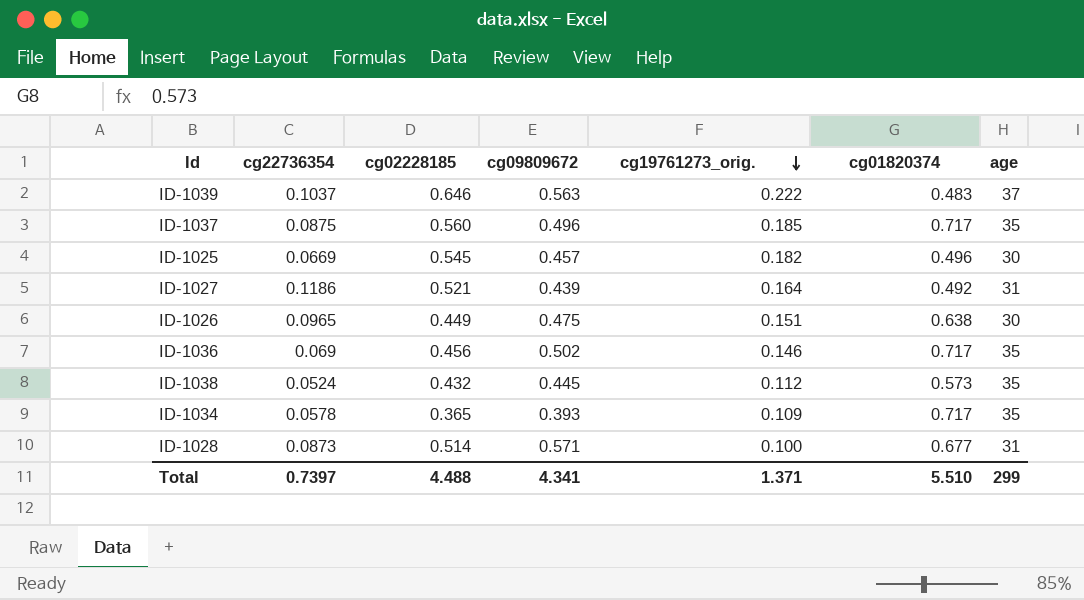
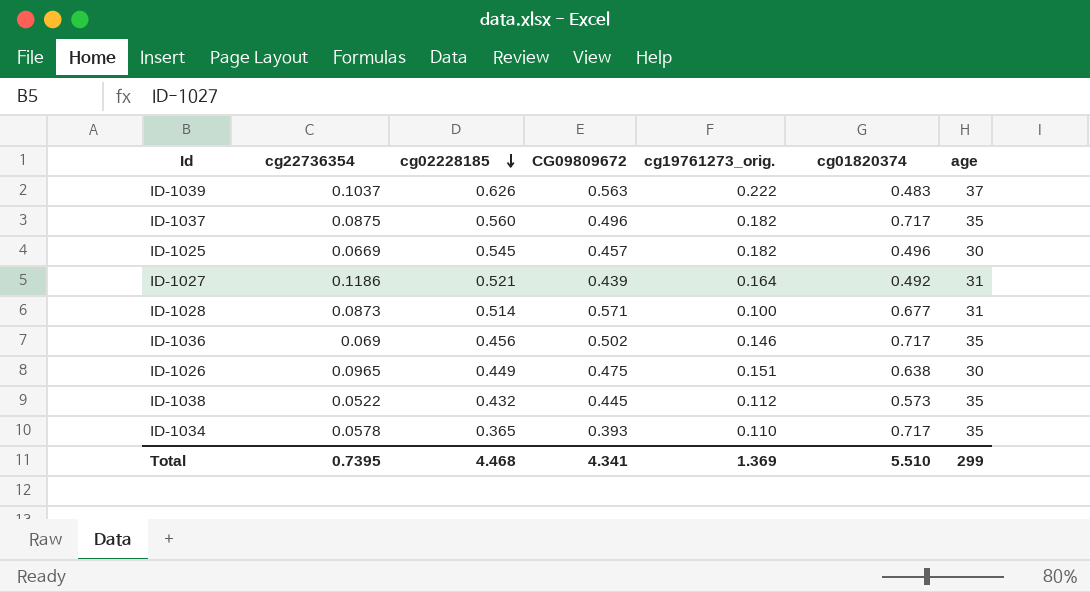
row order: cg19761273_orig. descending -> cg02228185 descending
column name: cg09809672 -> CG09809672
ID-1039 | cg02228185: 0.646 -> 0.626
ID-1037 | cg19761273_orig.: 0.185 -> 0.182
ID-1038 | cg22736354: 0.0524 -> 0.0522
ID-1034 | cg19761273_orig.: 0.109 -> 0.110
Total | cg22736354: 0.7397 -> 0.7395
Total | cg02228185: 4.488 -> 4.468
Total | cg19761273_orig.: 1.371 -> 1.369

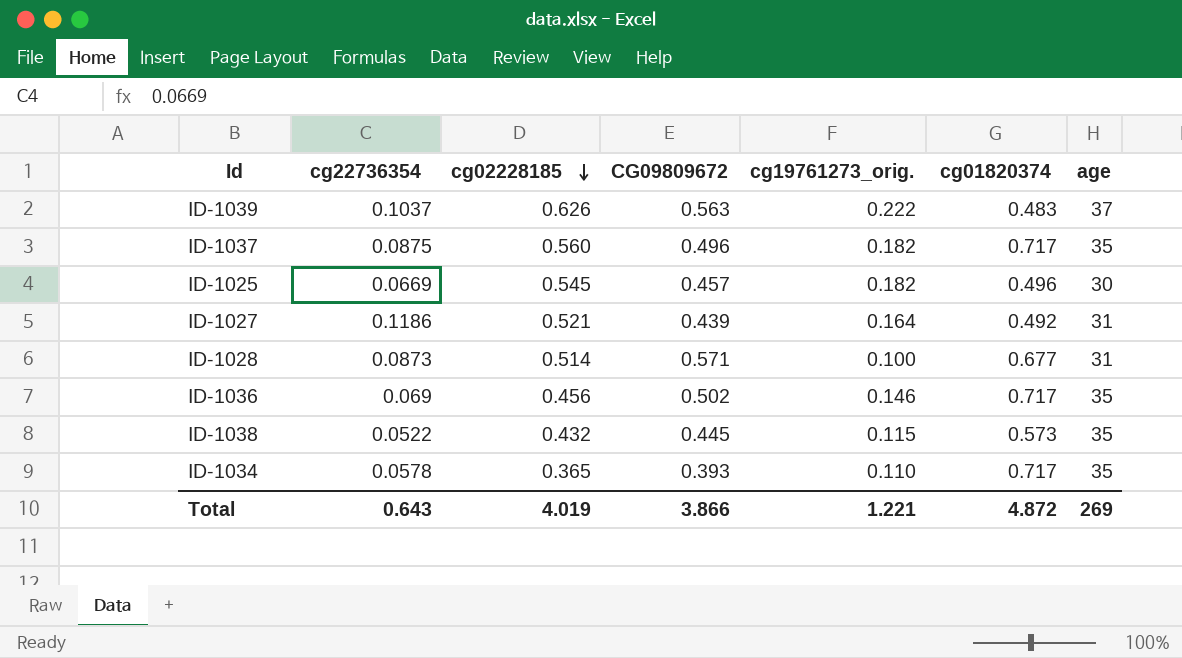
row ID-1026: 0.0965 | 0.449 | 0.475 | 0.151 | 0.638 | 30 -> none
ID-1038 | cg19761273_orig.: 0.112 -> 0.115
Total | cg22736354: 0.7395 -> 0.643
Total | cg02228185: 4.468 -> 4.019
Total | CG09809672: 4.341 -> 3.866
Total | cg19761273_orig.: 1.369 -> 1.221
Total | cg01820374: 5.510 -> 4.872
Total | age: 299 -> 269

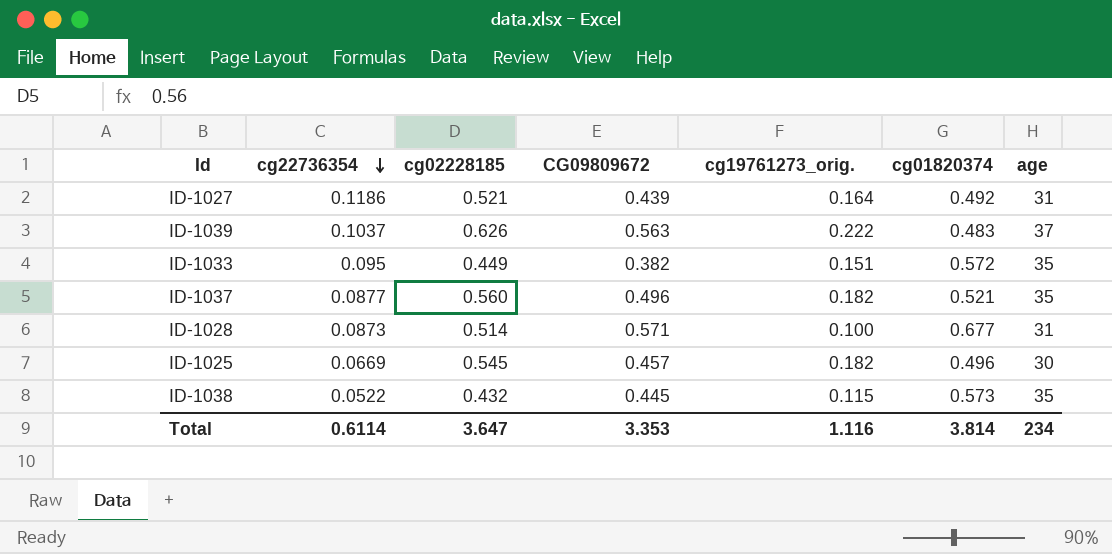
row order: cg02228185 descending -> cg22736354 descending
row ID-1036: 0.069 | 0.456 | 0.502 | 0.146 | 0.717 | 35 -> none
row ID-1034: 0.0578 | 0.365 | 0.393 | 0.110 | 0.717 | 35 -> none
row ID-1033: none -> 0.095 | 0.449 | 0.382 | 0.151 | 0.572 | 35
ID-1037 | cg22736354: 0.0875 -> 0.0877
ID-1037 | cg01820374: 0.717 -> 0.521
Total | cg22736354: 0.643 -> 0.6114
Total | cg02228185: 4.019 -> 3.647
Total | CG09809672: 3.866 -> 3.353
Total | cg19761273_orig.: 1.221 -> 1.116
Total | cg01820374: 4.872 -> 3.814
Total | age: 269 -> 234

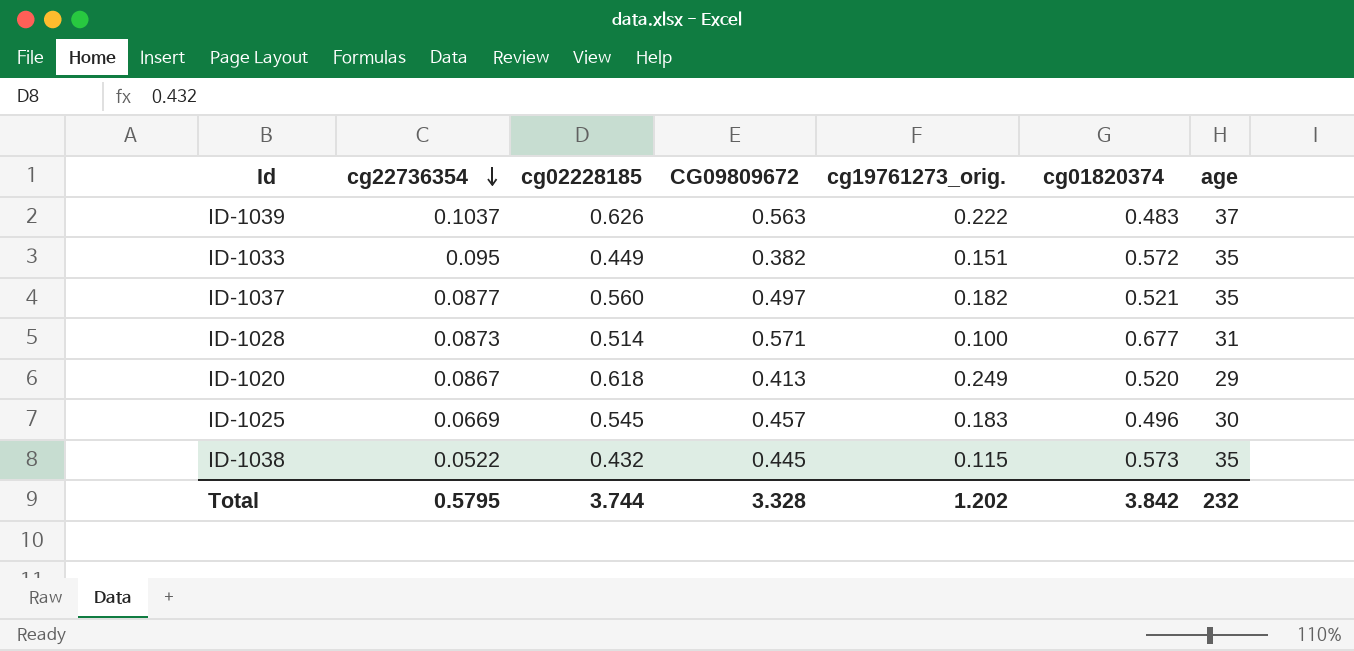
row ID-1027: 0.1186 | 0.521 | 0.439 | 0.164 | 0.492 | 31 -> none
ID-1037 | CG09809672: 0.496 -> 0.497
row ID-1020: none -> 0.0867 | 0.618 | 0.413 | 0.249 | 0.520 | 29
ID-1025 | cg19761273_orig.: 0.182 -> 0.183
Total | cg22736354: 0.6114 -> 0.5795
Total | cg02228185: 3.647 -> 3.744
Total | CG09809672: 3.353 -> 3.328
Total | cg19761273_orig.: 1.116 -> 1.202
Total | cg01820374: 3.814 -> 3.842
Total | age: 234 -> 232

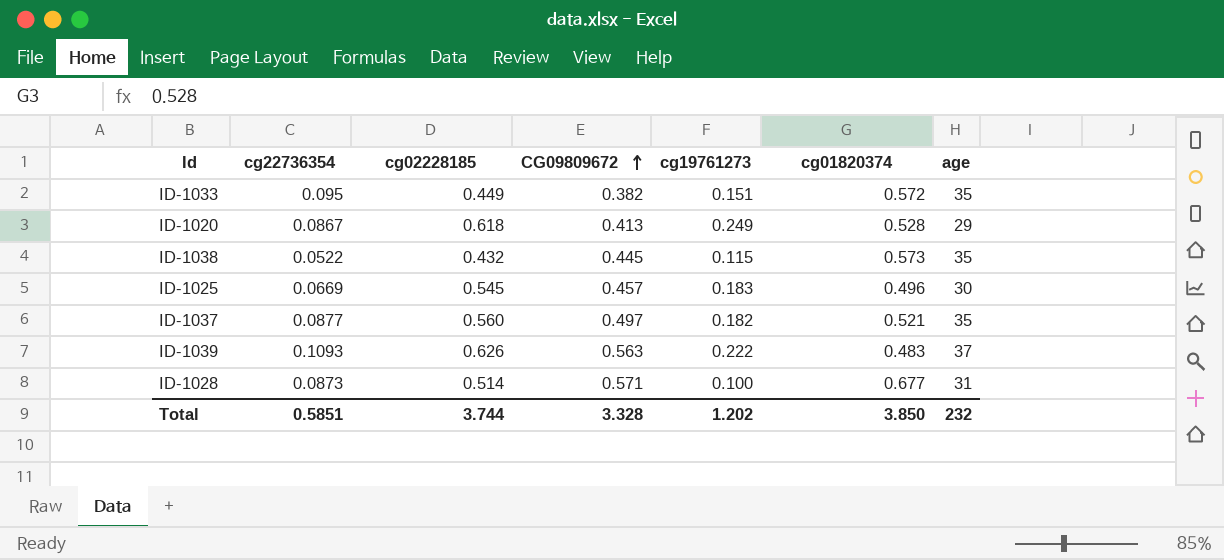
row order: cg22736354 descending -> CG09809672 ascending
column name: cg19761273_orig. -> cg19761273
ID-1020 | cg01820374: 0.520 -> 0.528
ID-1039 | cg22736354: 0.1037 -> 0.1093
Total | cg22736354: 0.5795 -> 0.5851
Total | cg01820374: 3.842 -> 3.850

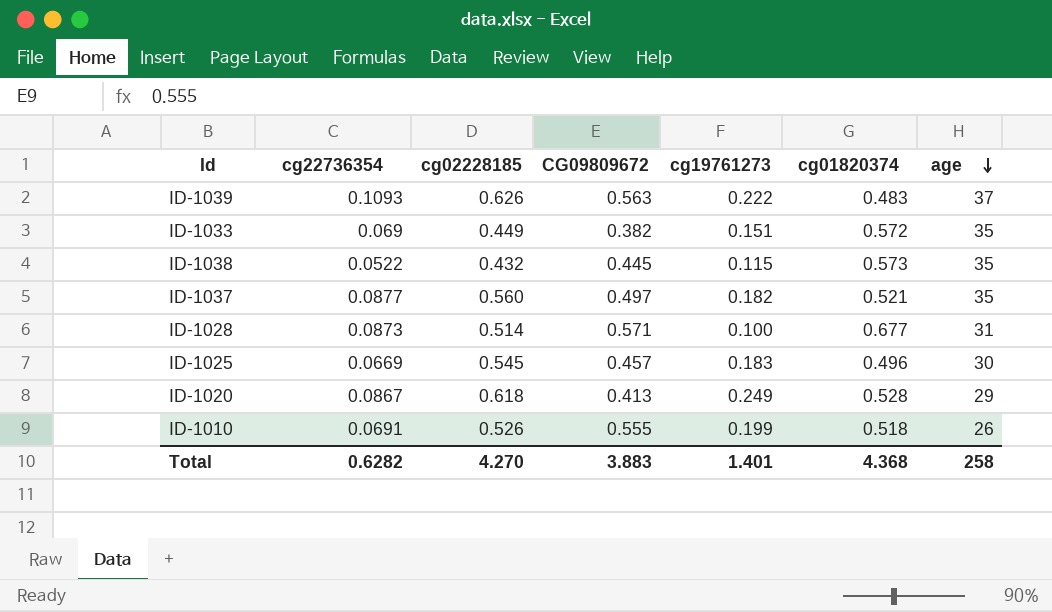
row order: CG09809672 ascending -> age descending
ID-1033 | cg22736354: 0.095 -> 0.069
row ID-1010: none -> 0.0691 | 0.526 | 0.555 | 0.199 | 0.518 | 26
Total | cg22736354: 0.5851 -> 0.6282
Total | cg02228185: 3.744 -> 4.270
Total | CG09809672: 3.328 -> 3.883
Total | cg19761273: 1.202 -> 1.401
Total | cg01820374: 3.850 -> 4.368
Total | age: 232 -> 258

